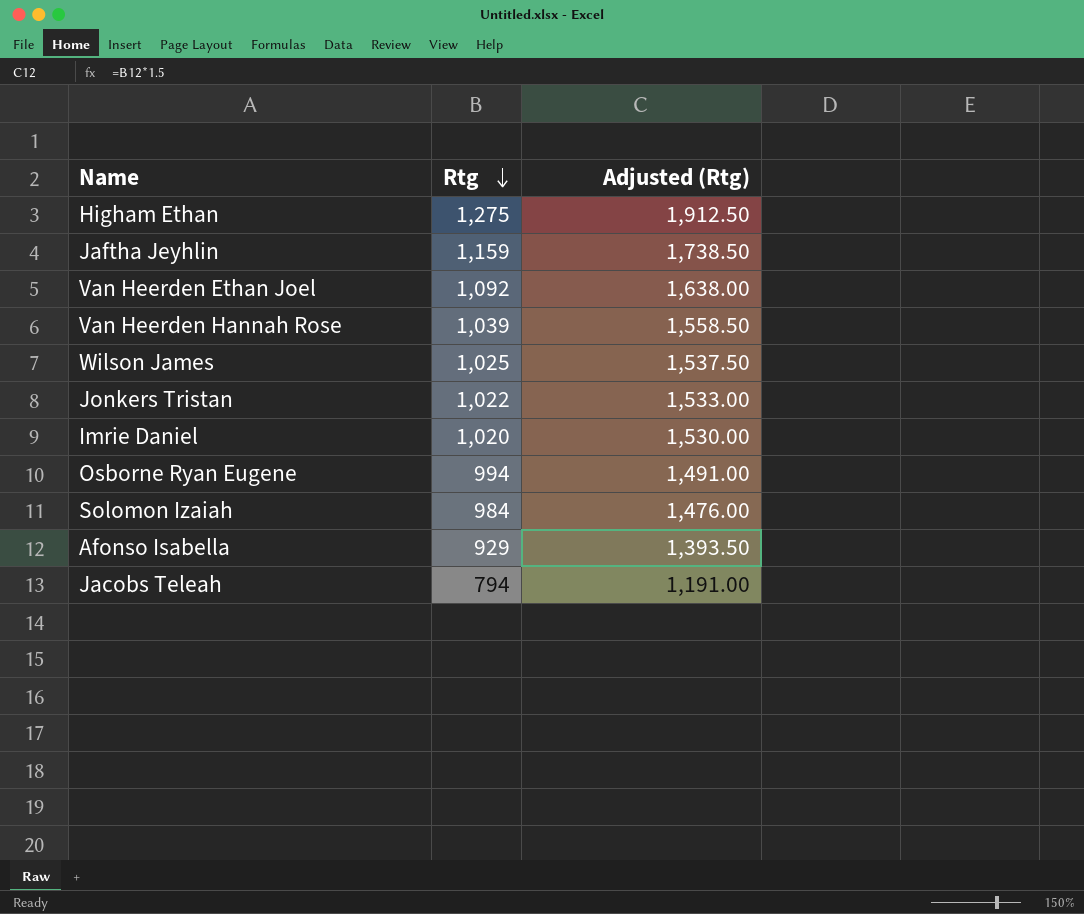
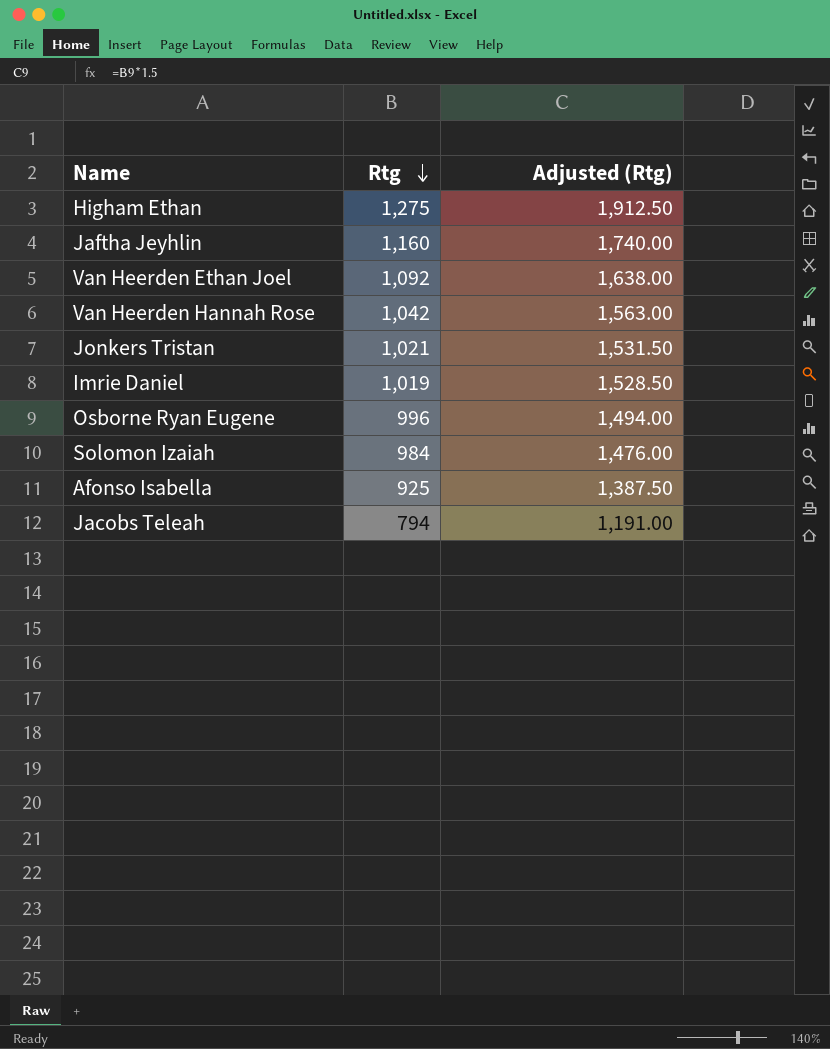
row Wilson James: 1,025 | 1,537.50 -> none
Jaftha Jeyhlin | Rtg: 1,159 -> 1,160
Jaftha Jeyhlin | Adjusted (Rtg): 1,738.50 -> 1,740.00
Van Heerden Hannah Rose | Rtg: 1,039 -> 1,042
Van Heerden Hannah Rose | Adjusted (Rtg): 1,558.50 -> 1,563.00
Jonkers Tristan | Rtg: 1,022 -> 1,021
Jonkers Tristan | Adjusted (Rtg): 1,533.00 -> 1,531.50
Imrie Daniel | Rtg: 1,020 -> 1,019
Imrie Daniel | Adjusted (Rtg): 1,530.00 -> 1,528.50
Osborne Ryan Eugene | Rtg: 994 -> 996
Osborne Ryan Eugene | Adjusted (Rtg): 1,491.00 -> 1,494.00
Afonso Isabella | Rtg: 929 -> 925
Afonso Isabella | Adjusted (Rtg): 1,393.50 -> 1,387.50

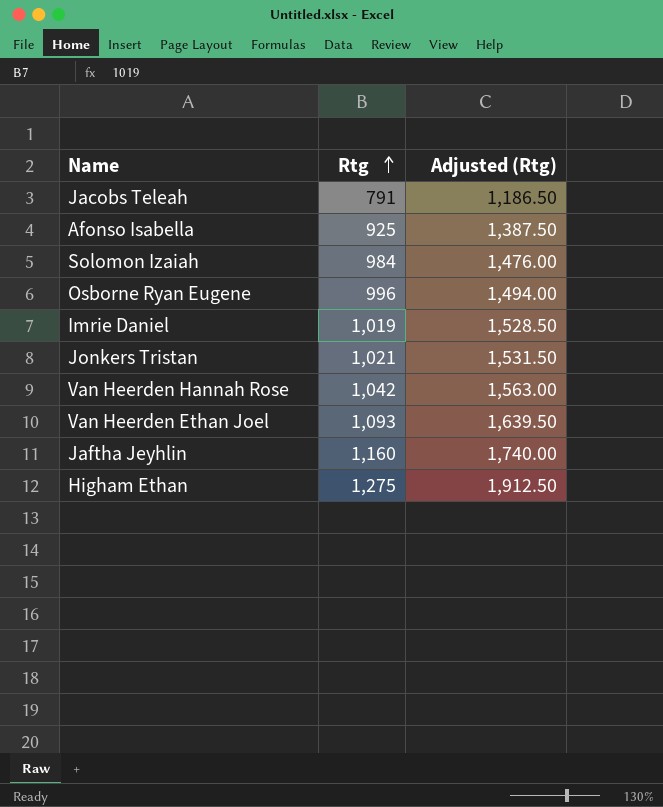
row order: Rtg descending -> Rtg ascending
Jacobs Teleah | Rtg: 794 -> 791
Jacobs Teleah | Adjusted (Rtg): 1,191.00 -> 1,186.50
Van Heerden Ethan Joel | Rtg: 1,092 -> 1,093
Van Heerden Ethan Joel | Adjusted (Rtg): 1,638.00 -> 1,639.50

